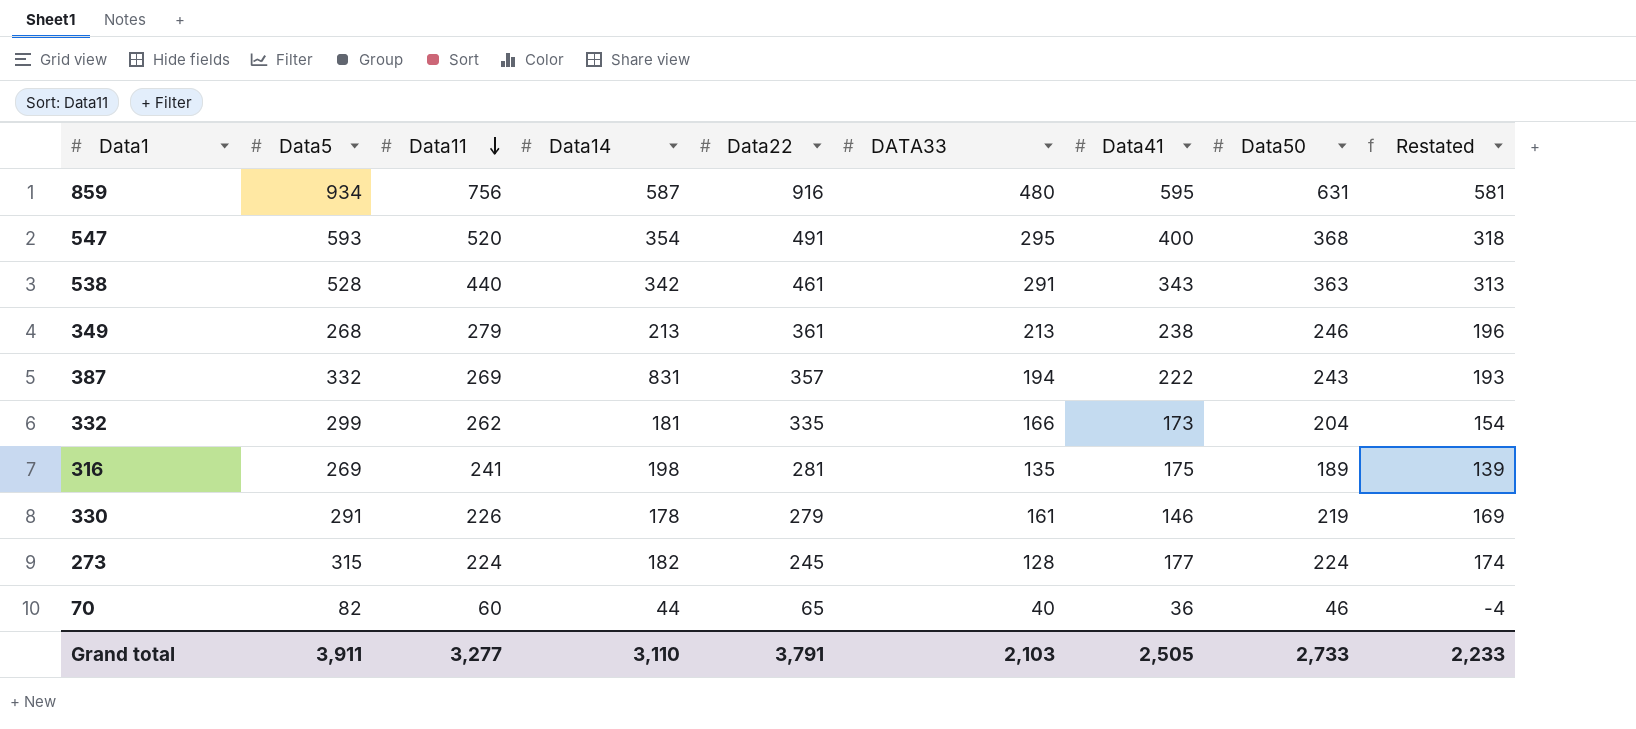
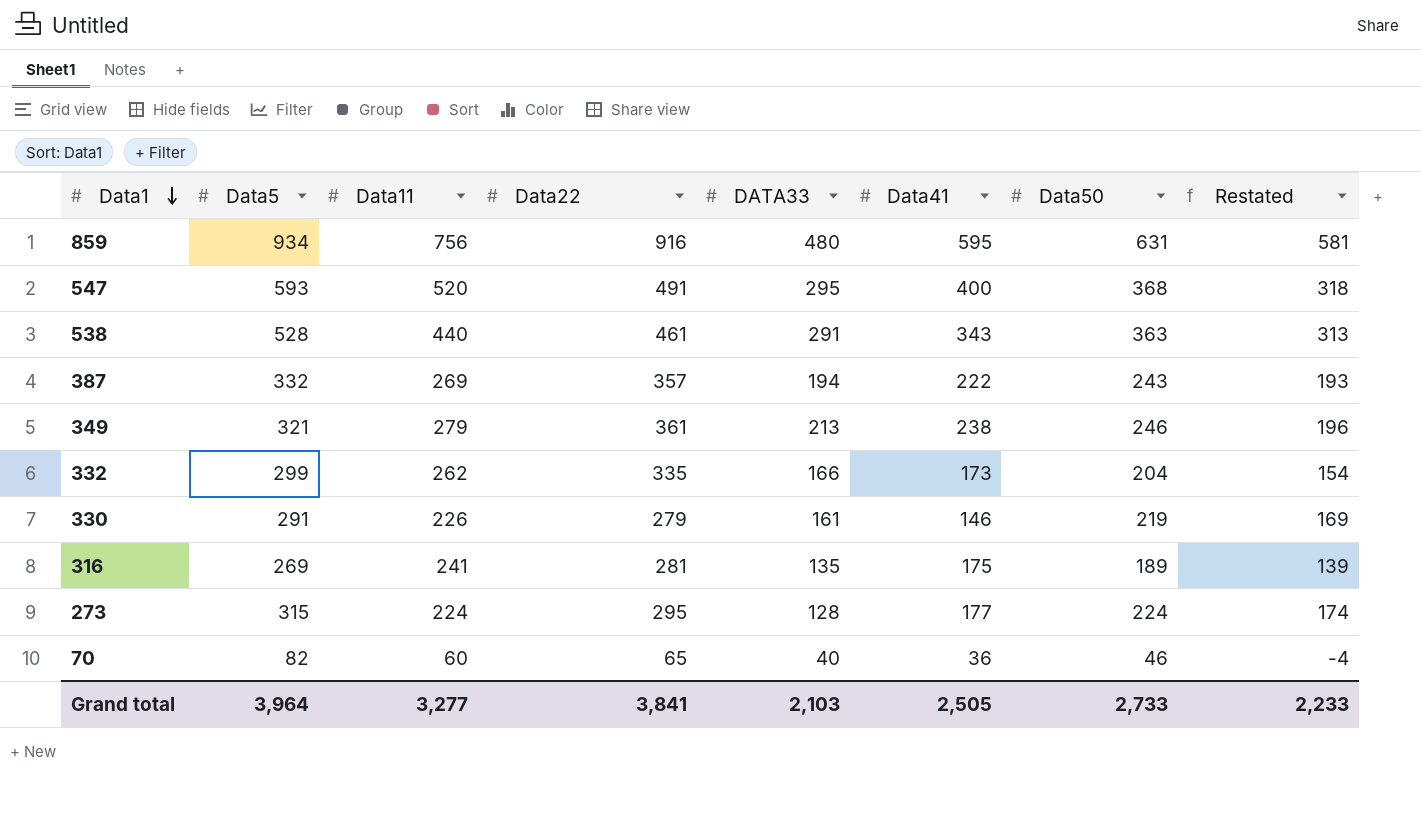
row order: Data11 descending -> Data1 descending
column Data14 | position: 4 -> none
349 | Data5: 268 -> 321
273 | Data22: 245 -> 295
Grand total | Data5: 3,911 -> 3,964
Grand total | Data22: 3,791 -> 3,841

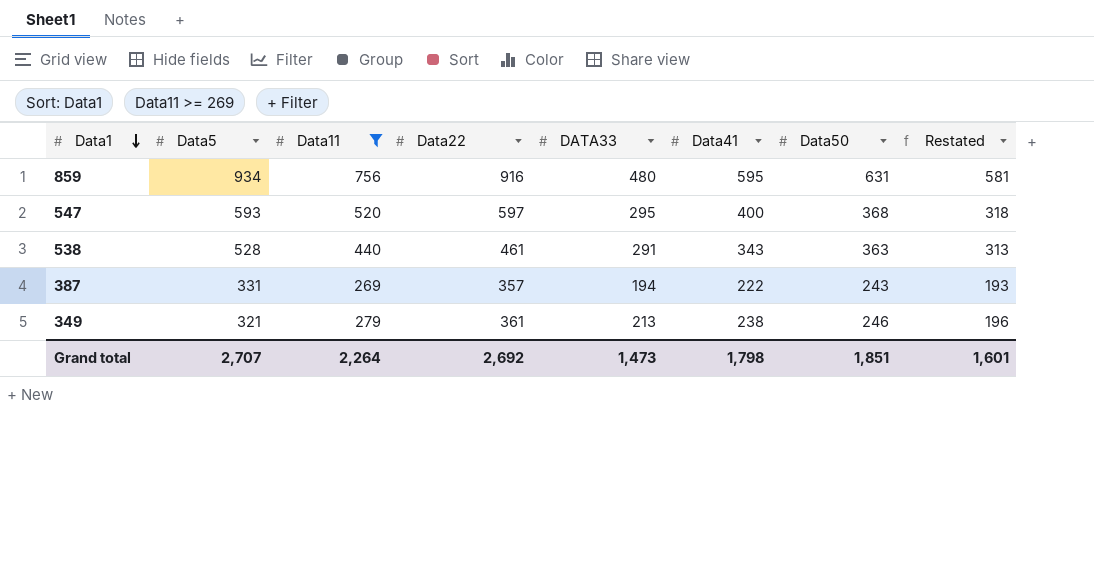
filter: none -> Data11 >= 269
547 | Data22: 491 -> 597
387 | Data5: 332 -> 331
Grand total | Data5: 3,964 -> 2,707
Grand total | Data11: 3,277 -> 2,264
Grand total | Data22: 3,841 -> 2,692
Grand total | DATA33: 2,103 -> 1,473
Grand total | Data41: 2,505 -> 1,798
Grand total | Data50: 2,733 -> 1,851
Grand total | Restated: 2,233 -> 1,601

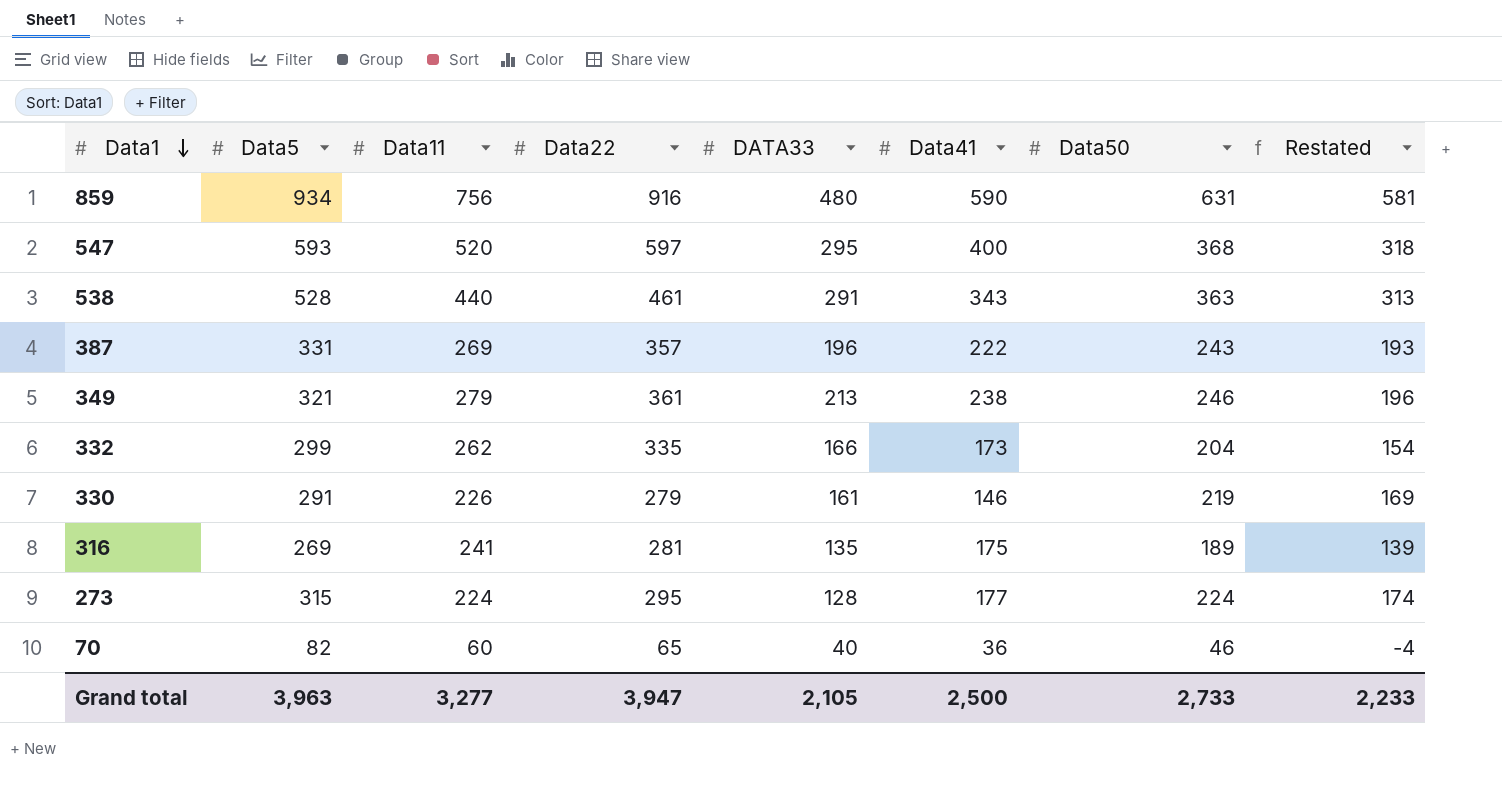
filter: Data11 >= 269 -> none
859 | Data41: 595 -> 590
387 | DATA33: 194 -> 196
Grand total | Data5: 2,707 -> 3,963
Grand total | Data11: 2,264 -> 3,277
Grand total | Data22: 2,692 -> 3,947
Grand total | DATA33: 1,473 -> 2,105
Grand total | Data41: 1,798 -> 2,500
Grand total | Data50: 1,851 -> 2,733
Grand total | Restated: 1,601 -> 2,233

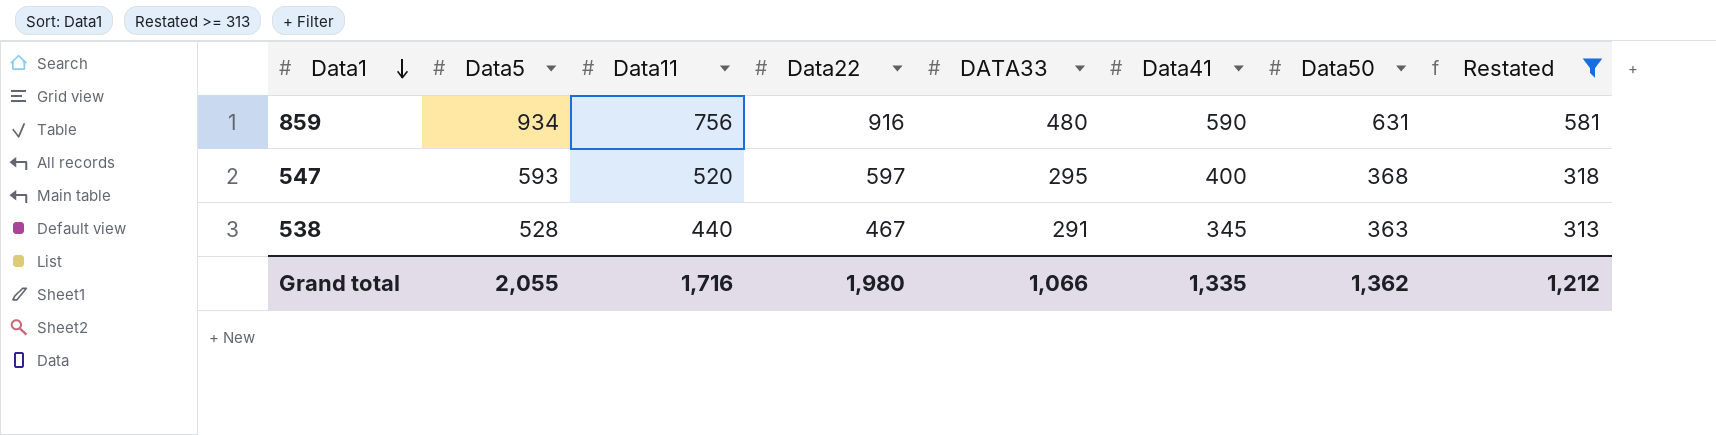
filter: none -> Restated >= 313
538 | Data22: 461 -> 467
538 | Data41: 343 -> 345
Grand total | Data5: 3,963 -> 2,055
Grand total | Data11: 3,277 -> 1,716
Grand total | Data22: 3,947 -> 1,980
Grand total | DATA33: 2,105 -> 1,066
Grand total | Data41: 2,500 -> 1,335
Grand total | Data50: 2,733 -> 1,362
Grand total | Restated: 2,233 -> 1,212

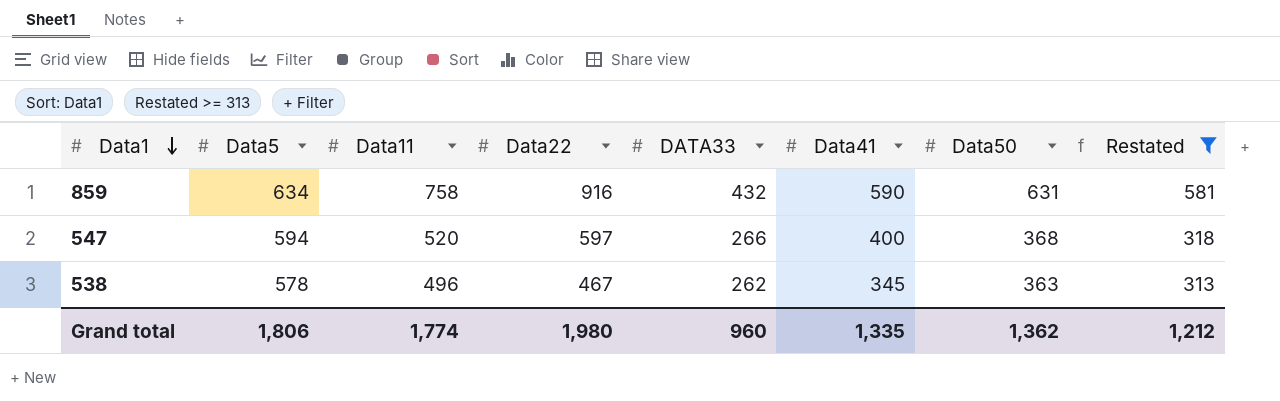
859 | Data5: 934 -> 634
859 | Data11: 756 -> 758
859 | DATA33: 480 -> 432
547 | Data5: 593 -> 594
547 | DATA33: 295 -> 266
538 | Data5: 528 -> 578
538 | Data11: 440 -> 496
538 | DATA33: 291 -> 262
Grand total | Data5: 2,055 -> 1,806
Grand total | Data11: 1,716 -> 1,774
Grand total | DATA33: 1,066 -> 960

